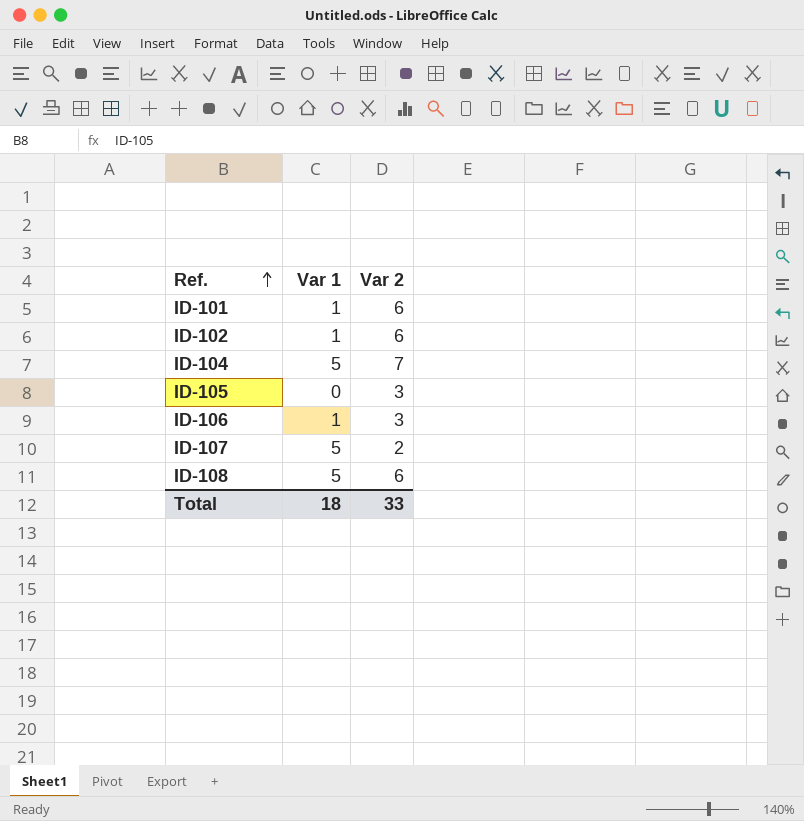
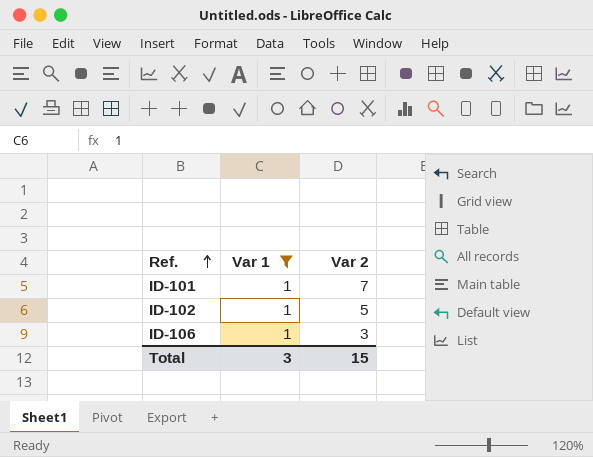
filter: none -> Var 1 = 1
ID-101 | Var 2: 6 -> 7
ID-102 | Var 2: 6 -> 5
Total | Var 1: 18 -> 3
Total | Var 2: 33 -> 15

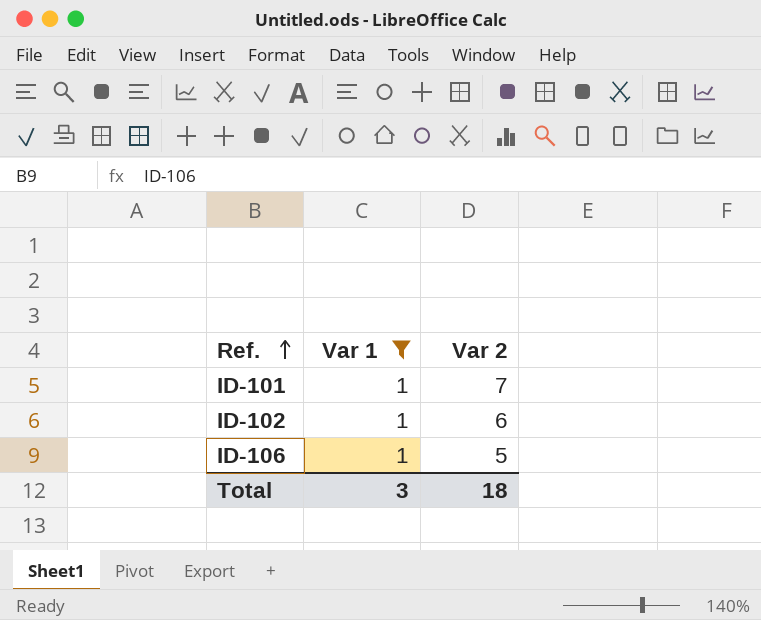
ID-102 | Var 2: 5 -> 6
ID-106 | Var 2: 3 -> 5
Total | Var 2: 15 -> 18

